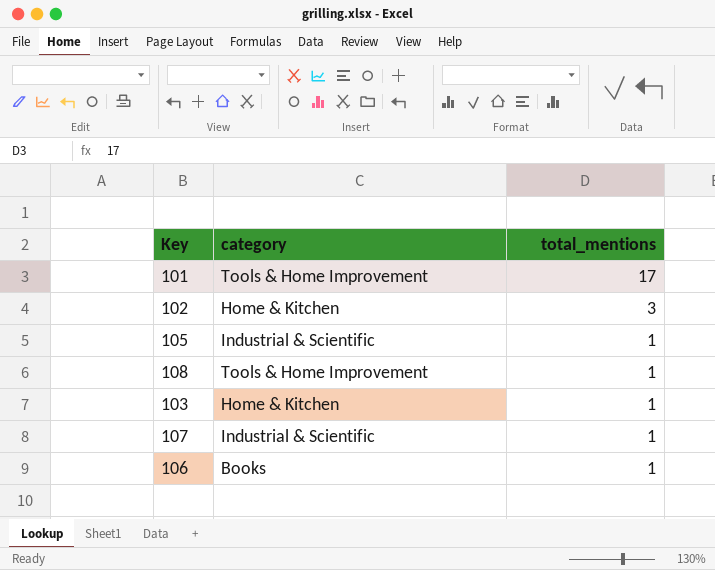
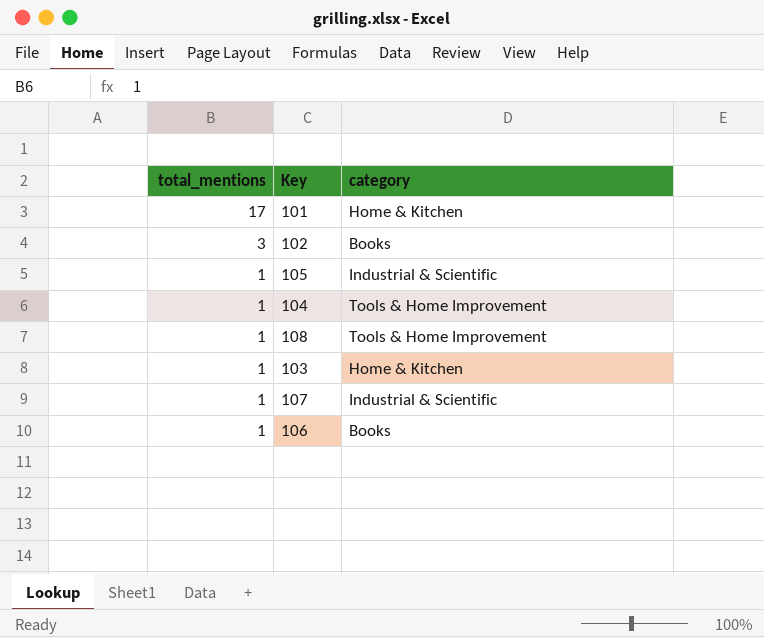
column total_mentions | position: 3 -> 1
101 | category: Tools & Home Improvement -> Home & Kitchen
102 | category: Home & Kitchen -> Books
row 104: none -> 1 | Tools & Home Improvement

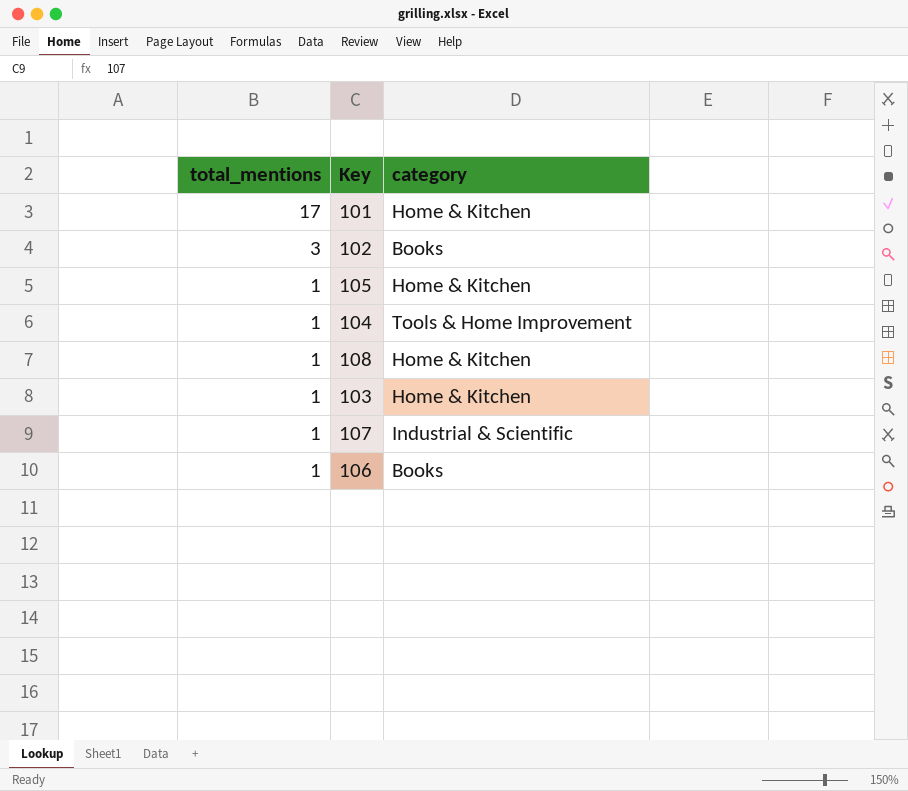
105 | category: Industrial & Scientific -> Home & Kitchen
108 | category: Tools & Home Improvement -> Home & Kitchen

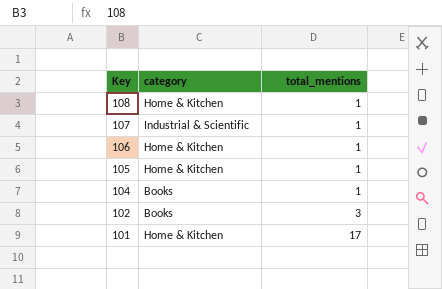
row order: total_mentions descending -> Key descending
column total_mentions | position: 1 -> 3
row 103: 1 | Home & Kitchen -> none
106 | category: Books -> Home & Kitchen
104 | category: Tools & Home Improvement -> Books

